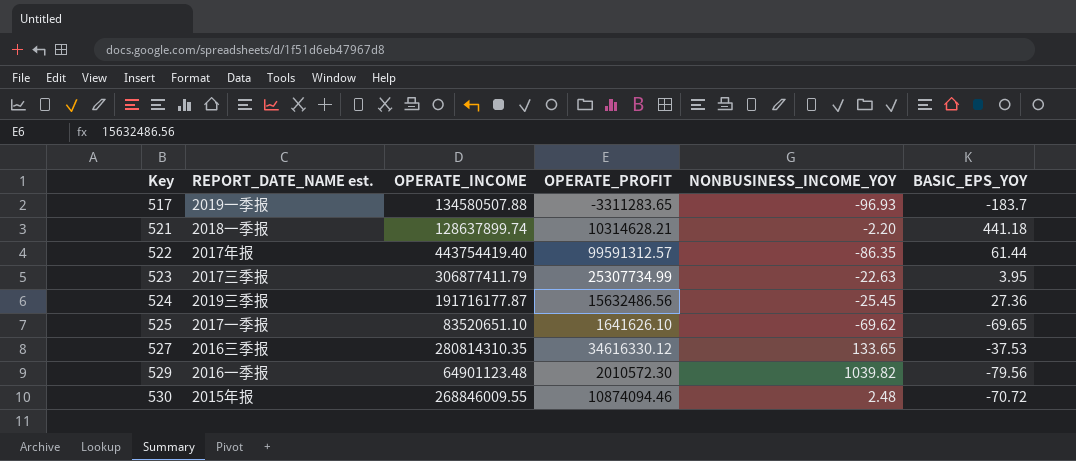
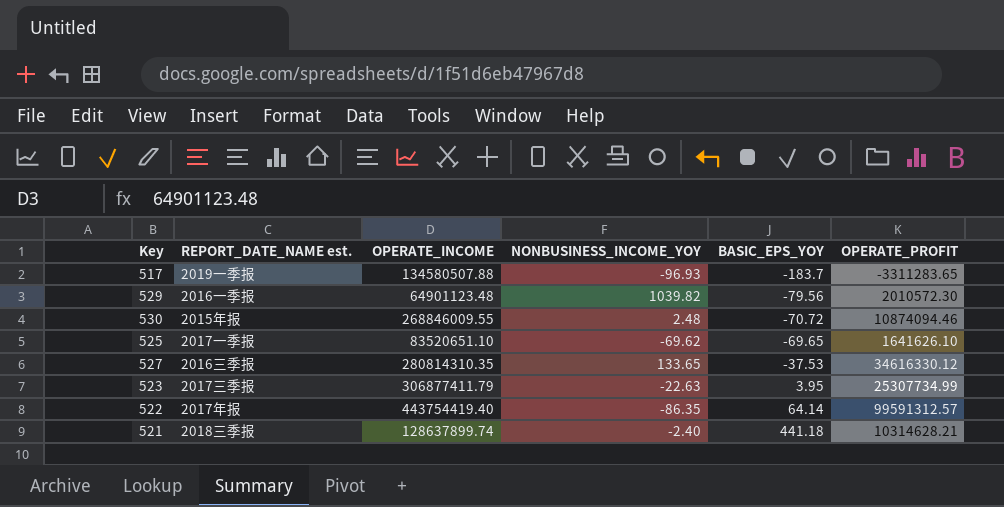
row order: Key ascending -> BASIC_EPS_YOY ascending
column OPERATE_PROFIT | position: 4 -> 6
row 524: 2019三季报 | 191716177.87 | 15632486.56 | -25.45 | 27.36 -> none
522 | BASIC_EPS_YOY: 61.44 -> 64.14
521 | REPORT_DATE_NAME est.: 2018一季报 -> 2018三季报
521 | NONBUSINESS_INCOME_YOY: -2.20 -> -2.40

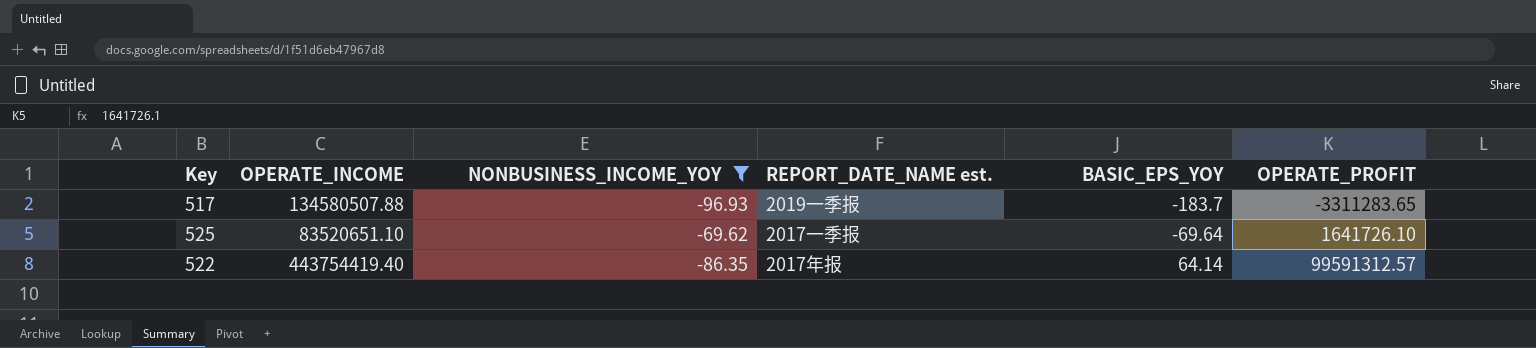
filter: none -> NONBUSINESS_INCOME_YOY <= -69.62
column REPORT_DATE_NAME est. | position: 2 -> 4
525 | BASIC_EPS_YOY: -69.65 -> -69.64
525 | OPERATE_PROFIT: 1641626.10 -> 1641726.10

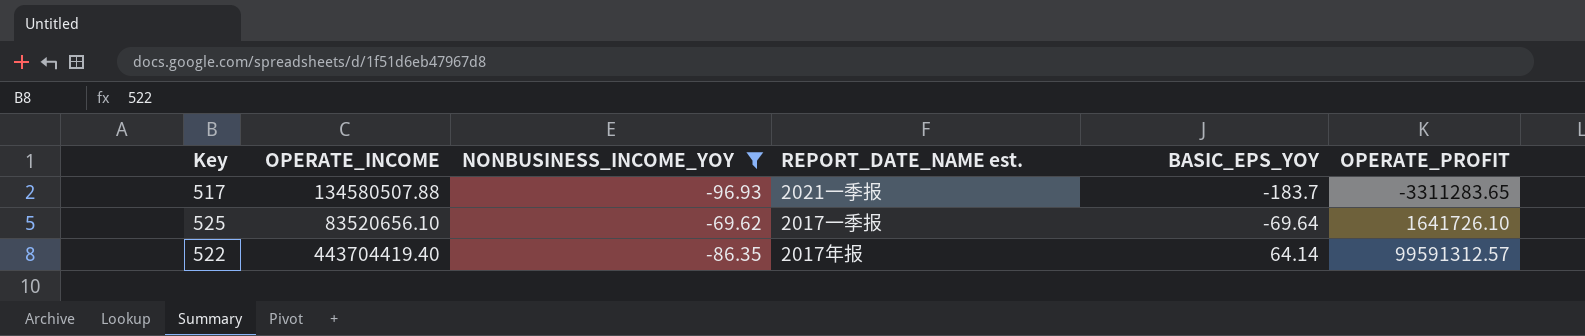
517 | REPORT_DATE_NAME est.: 2019一季报 -> 2021一季报
525 | OPERATE_INCOME: 83520651.10 -> 83520656.10
522 | OPERATE_INCOME: 443754419.40 -> 443704419.40

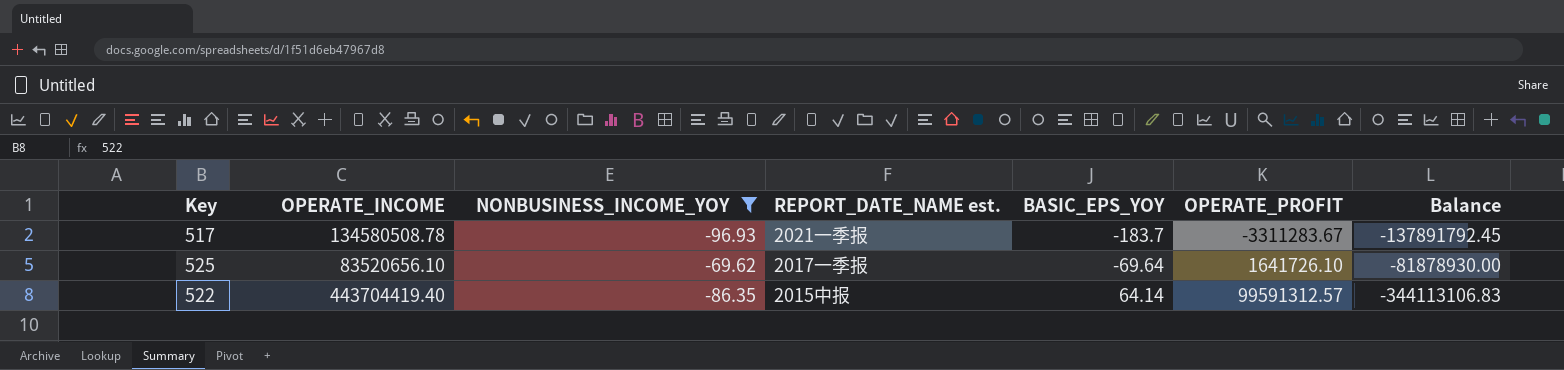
column Balance | formula: none -> [OPERATE_PROFIT] - [OPERATE_INCOME]
517 | OPERATE_INCOME: 134580507.88 -> 134580508.78
517 | OPERATE_PROFIT: -3311283.65 -> -3311283.67
522 | REPORT_DATE_NAME est.: 2017年报 -> 2015中报

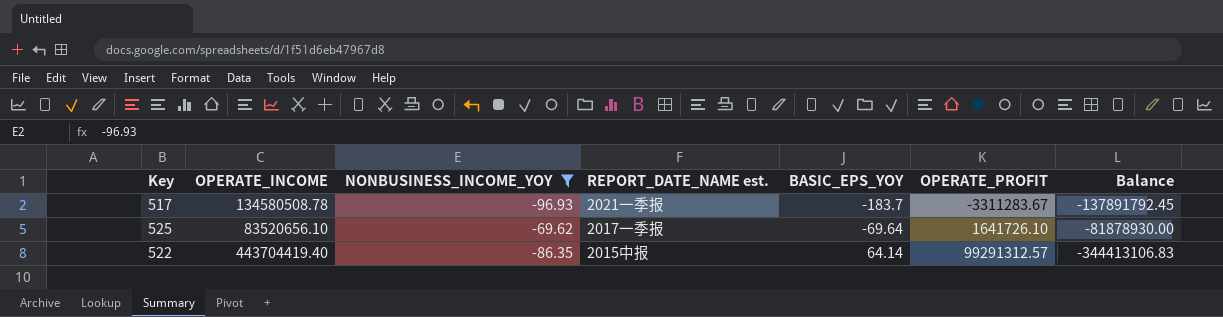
522 | OPERATE_PROFIT: 99591312.57 -> 99291312.57
522 | Balance: -344113106.83 -> -344413106.83

